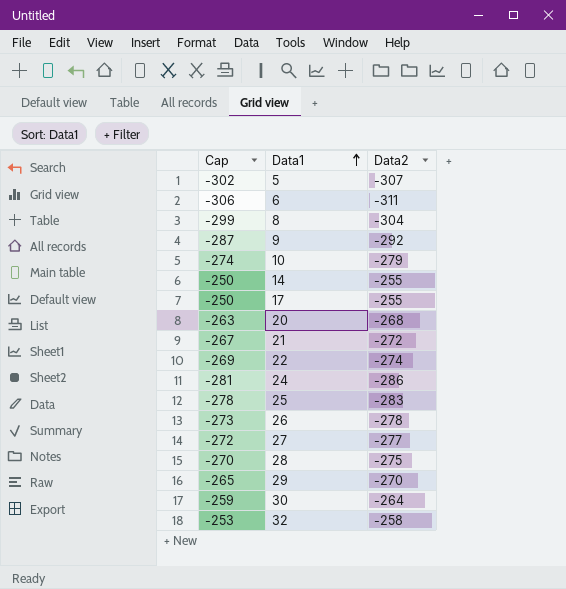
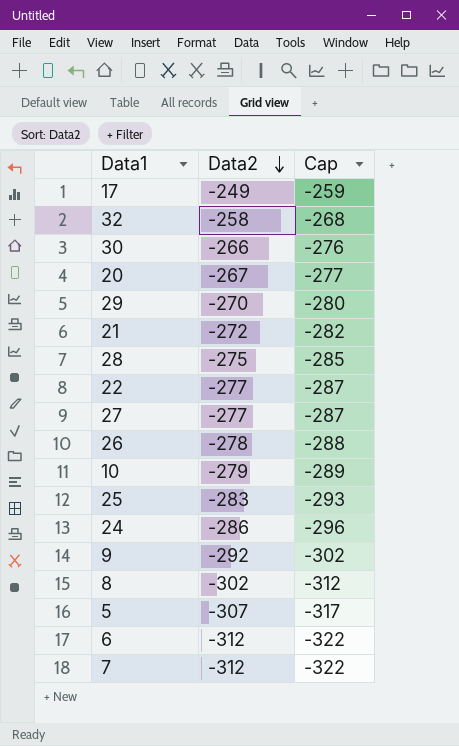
row order: Data1 ascending -> Data2 descending
column Cap | formula: [Data2] + 5 -> [Data2] - 10
column Cap | position: 1 -> 3
row 14: -250 | -255 -> none
17 | Data2: -255 -> -249
30 | Data2: -264 -> -266
20 | Data2: -268 -> -267
22 | Data2: -274 -> -277
8 | Data2: -304 -> -302
6 | Data2: -311 -> -312
row 7: none -> -312 | -322

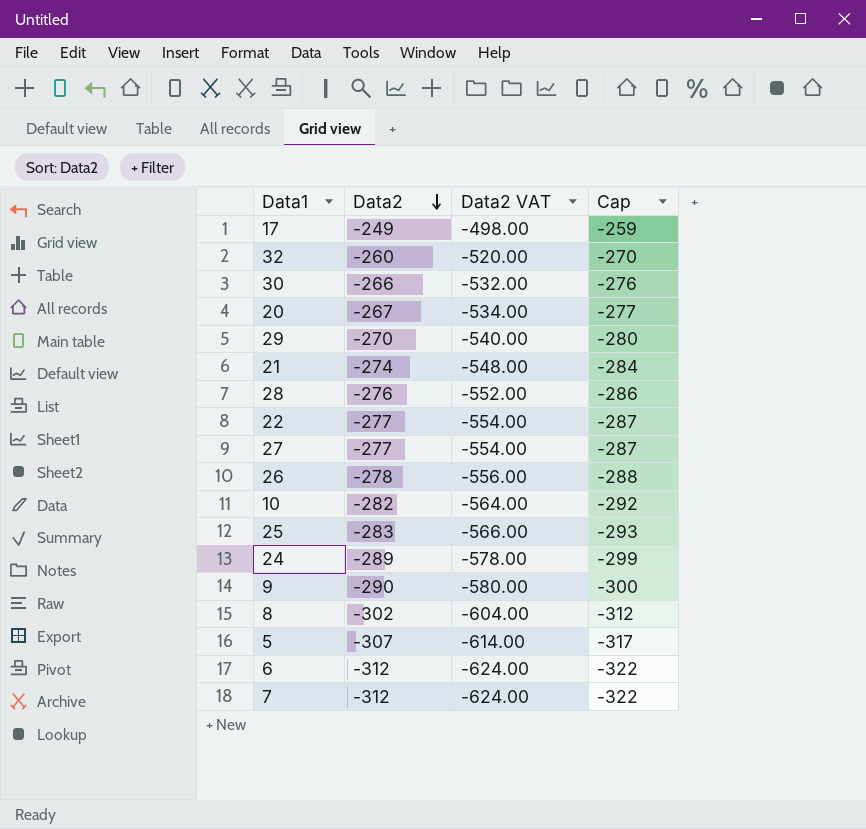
column Data2 VAT | formula: none -> [Data2] * 2
32 | Data2: -258 -> -260
32 | Cap: -268 -> -270
21 | Data2: -272 -> -274
21 | Cap: -282 -> -284
28 | Data2: -275 -> -276
28 | Cap: -285 -> -286
10 | Data2: -279 -> -282
10 | Cap: -289 -> -292
24 | Data2: -286 -> -289
24 | Cap: -296 -> -299
9 | Data2: -292 -> -290
9 | Cap: -302 -> -300

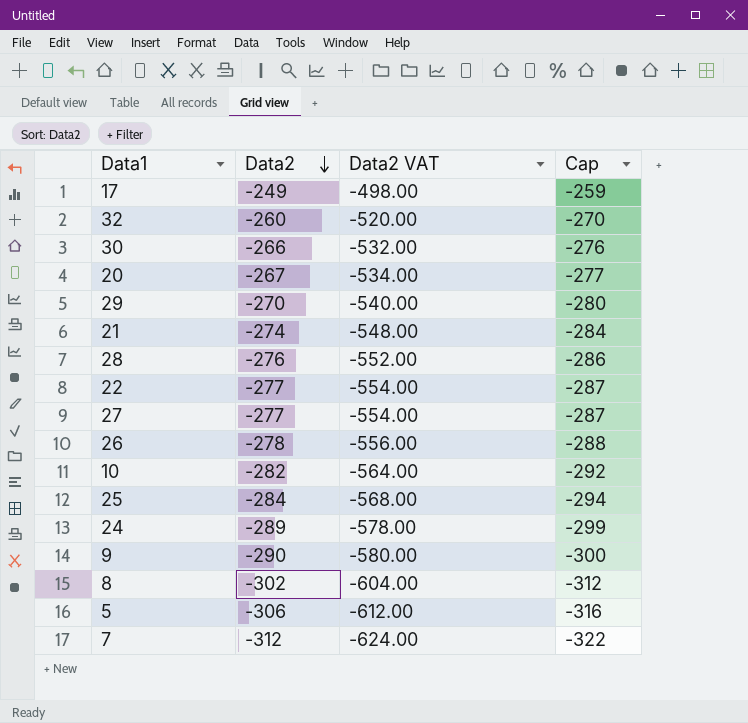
row 6: -312 | -624.00 | -322 -> none
25 | Data2: -283 -> -284
25 | Data2 VAT: -566.00 -> -568.00
25 | Cap: -293 -> -294
5 | Data2: -307 -> -306
5 | Data2 VAT: -614.00 -> -612.00
5 | Cap: -317 -> -316

